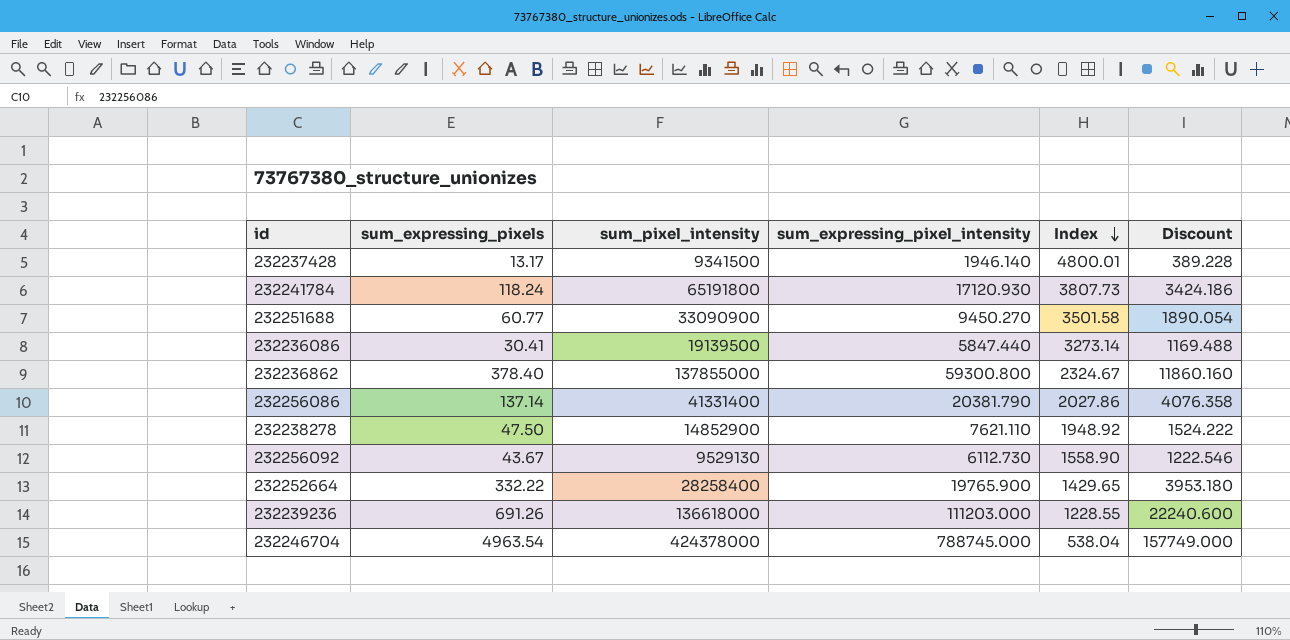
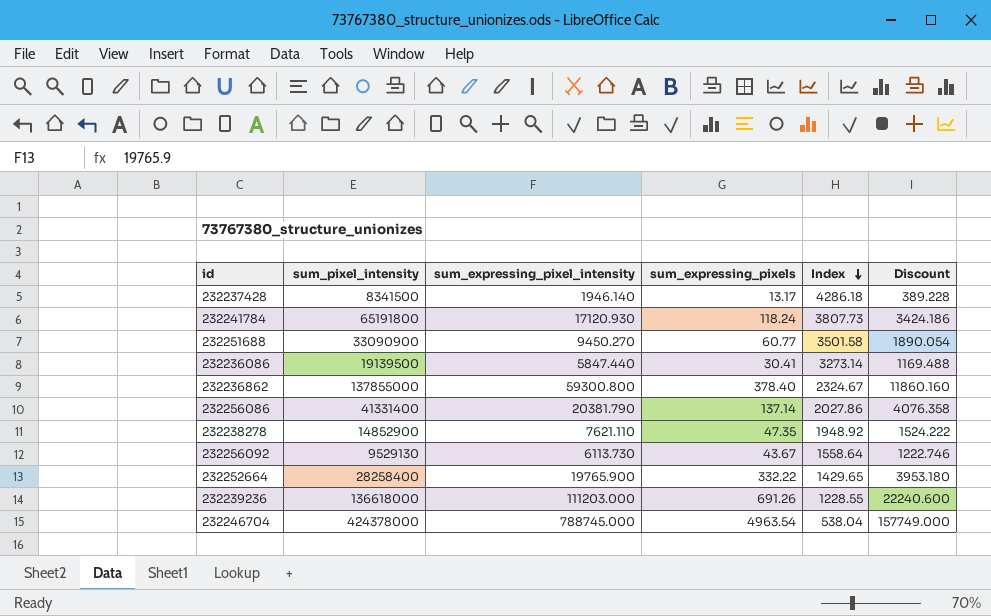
column sum_expressing_pixels | position: 2 -> 4
232237428 | sum_pixel_intensity: 9341500 -> 8341500
232237428 | Index: 4800.01 -> 4286.18
232238278 | sum_expressing_pixels: 47.50 -> 47.35
232256092 | sum_expressing_pixel_intensity: 6112.730 -> 6113.730
232256092 | Index: 1558.90 -> 1558.64
232256092 | Discount: 1222.546 -> 1222.746

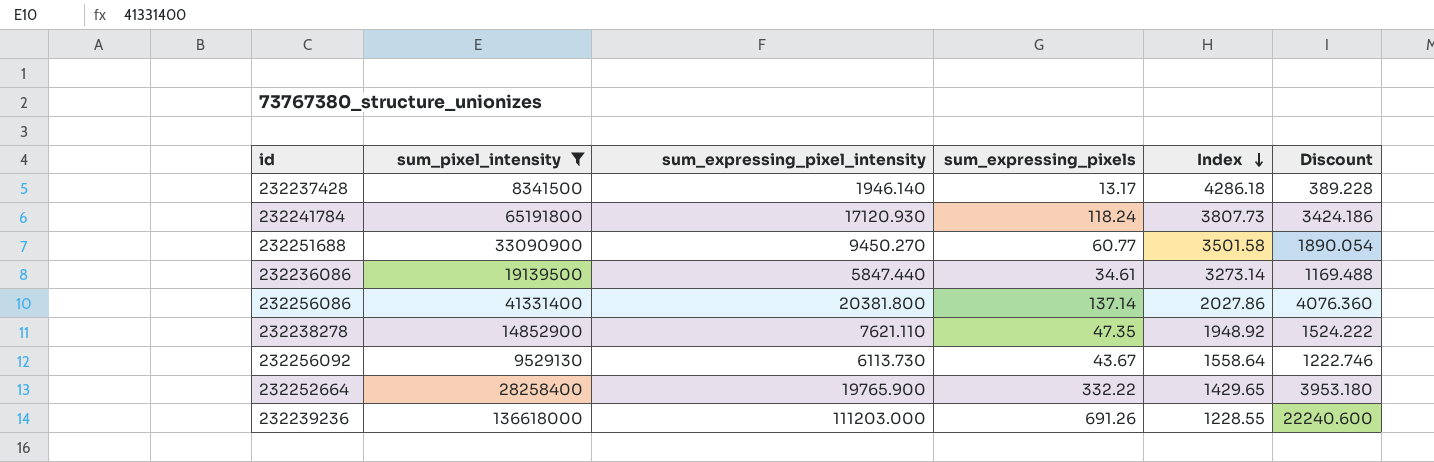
filter: none -> sum_pixel_intensity <= 136618000
232236086 | sum_expressing_pixels: 30.41 -> 34.61
232256086 | sum_expressing_pixel_intensity: 20381.790 -> 20381.800
232256086 | Discount: 4076.358 -> 4076.360

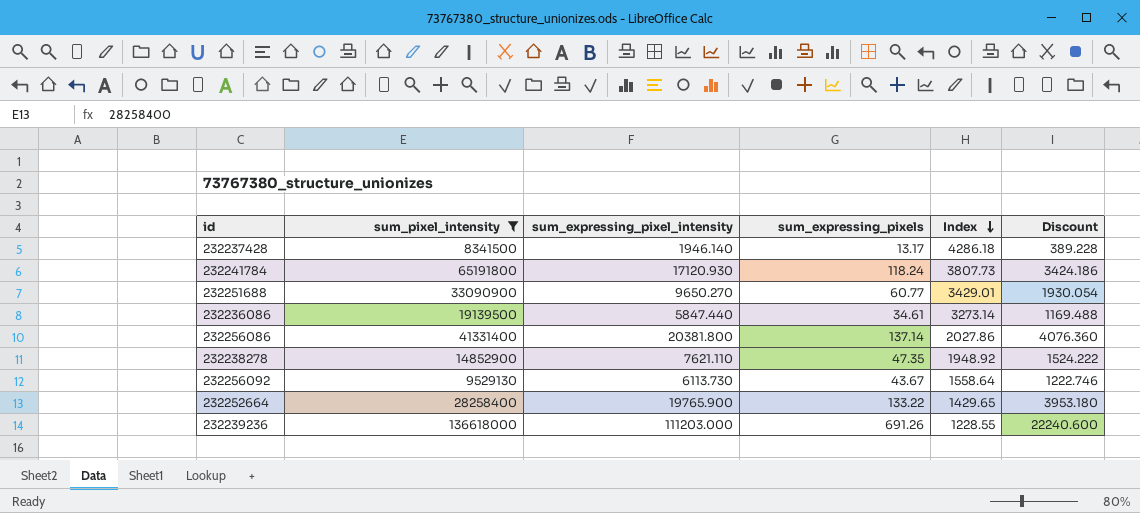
232251688 | sum_expressing_pixel_intensity: 9450.270 -> 9650.270
232251688 | Index: 3501.58 -> 3429.01
232251688 | Discount: 1890.054 -> 1930.054
232252664 | sum_expressing_pixels: 332.22 -> 133.22

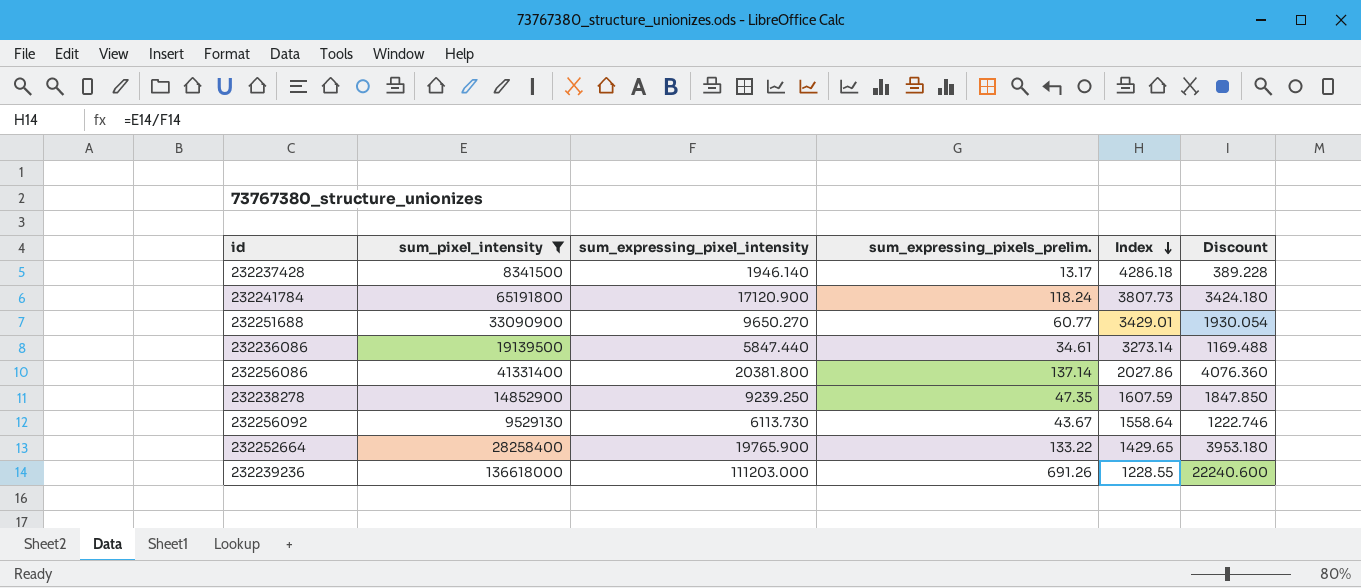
column name: sum_expressing_pixels -> sum_expressing_pixels_prelim.
232241784 | sum_expressing_pixel_intensity: 17120.930 -> 17120.900
232241784 | Discount: 3424.186 -> 3424.180
232238278 | sum_expressing_pixel_intensity: 7621.110 -> 9239.250
232238278 | Index: 1948.92 -> 1607.59
232238278 | Discount: 1524.222 -> 1847.850

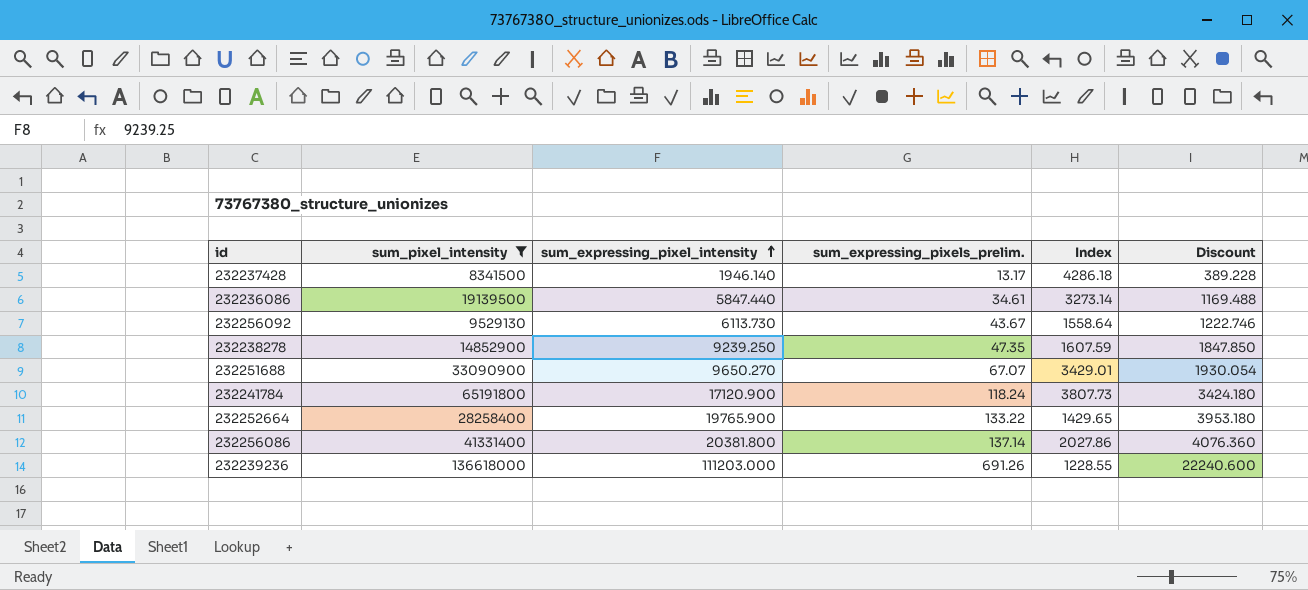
row order: Index descending -> sum_expressing_pixel_intensity ascending
232251688 | sum_expressing_pixels_prelim.: 60.77 -> 67.07

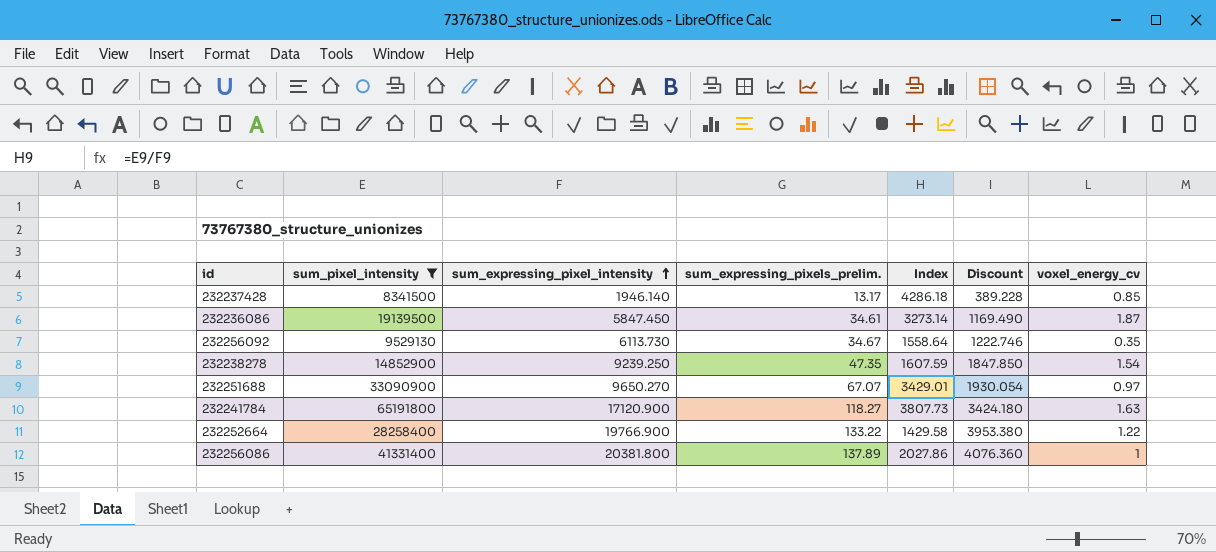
column voxel_energy_cv | position: none -> 7
row 232239236: 136618000 | 111203.000 | 691.26 | 1228.55 | 22240.600 -> none
232236086 | sum_expressing_pixel_intensity: 5847.440 -> 5847.450
232236086 | Discount: 1169.488 -> 1169.490
232256092 | sum_expressing_pixels_prelim.: 43.67 -> 34.67
232241784 | sum_expressing_pixels_prelim.: 118.24 -> 118.27
232252664 | sum_expressing_pixel_intensity: 19765.900 -> 19766.900
232252664 | Index: 1429.65 -> 1429.58
232252664 | Discount: 3953.180 -> 3953.380
232256086 | sum_expressing_pixels_prelim.: 137.14 -> 137.89

